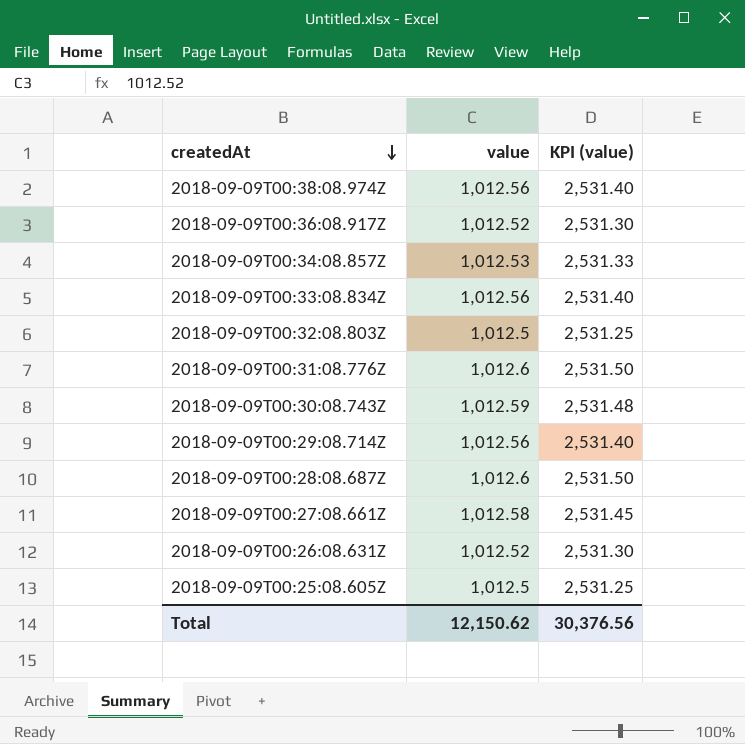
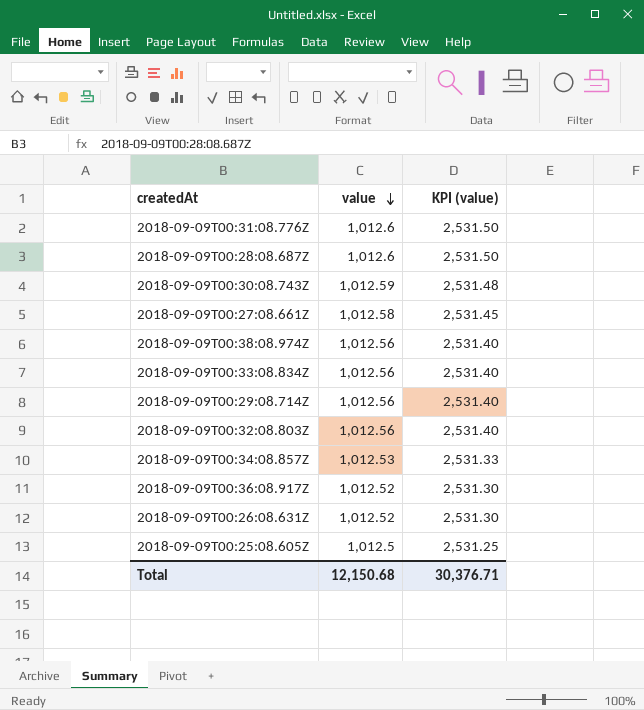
row order: createdAt descending -> value descending
2018-09-09T00:32:08.803Z | value: 1,012.5 -> 1,012.56
2018-09-09T00:32:08.803Z | KPI (value): 2,531.25 -> 2,531.40
Total | value: 12,150.62 -> 12,150.68
Total | KPI (value): 30,376.56 -> 30,376.71

